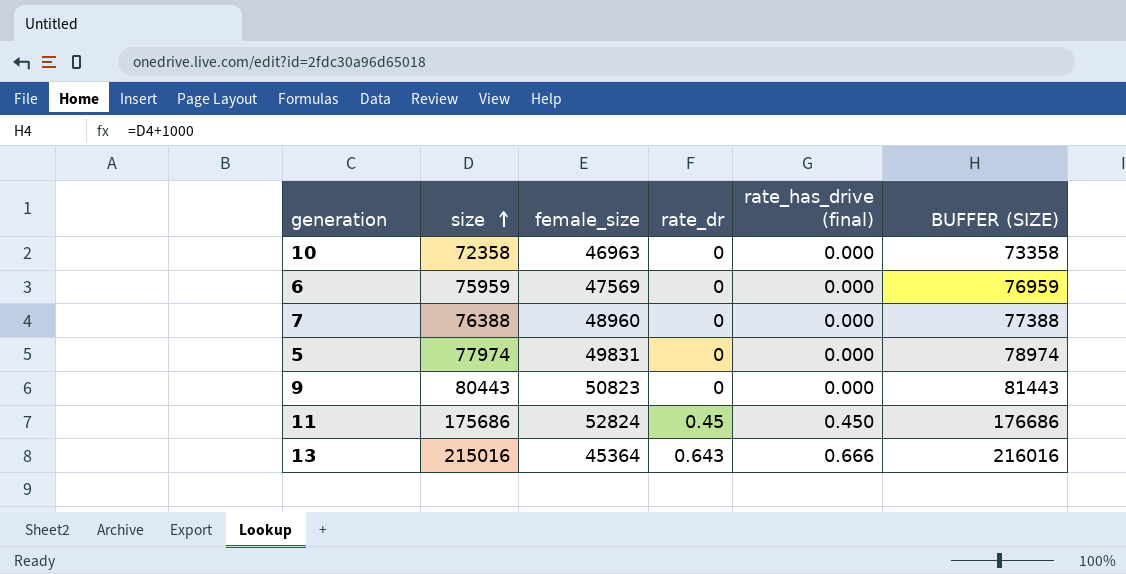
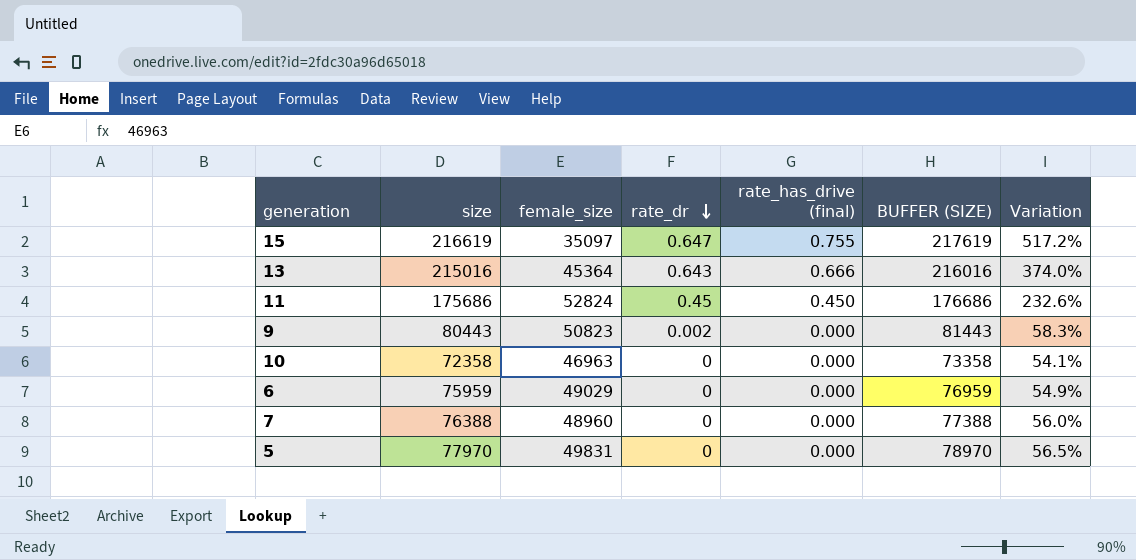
row order: size ascending -> rate_dr descending
column Variation | formula: none -> ([size] - [female_size]) / [female_size]
row 15: none -> 216619 | 35097 | 0.647 | 0.755 | 217619 | 517.2%
9 | rate_dr: 0 -> 0.002
6 | female_size: 47569 -> 49029
5 | size: 77974 -> 77970
5 | BUFFER (SIZE): 78974 -> 78970

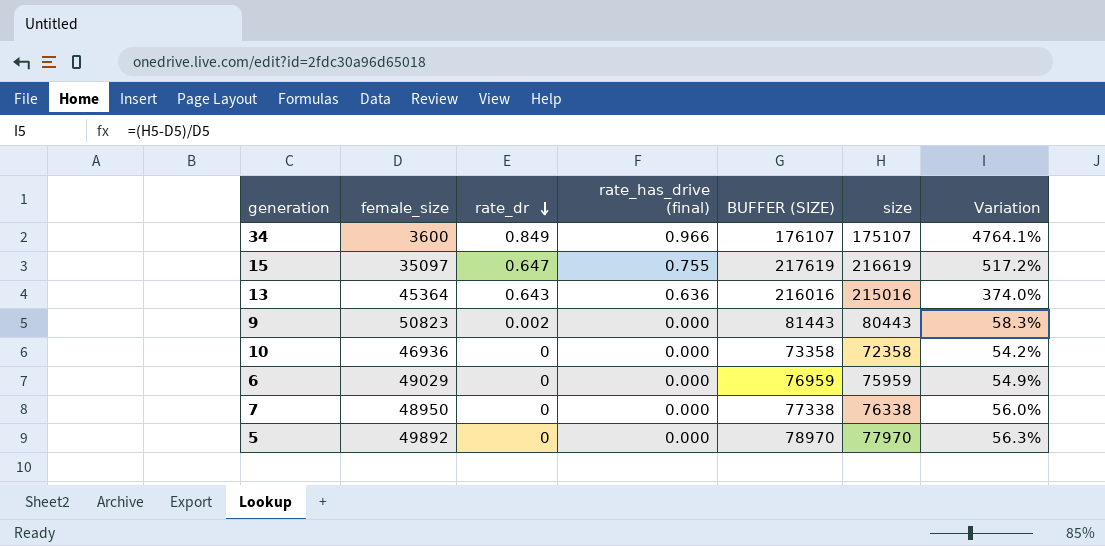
column size | position: 2 -> 6
row 11: 175686 | 52824 | 0.45 | 0.450 | 176686 | 232.6% -> none
row 34: none -> 3600 | 0.849 | 0.966 | 176107 | 175107 | 4764.1%
13 | rate_has_drive (final): 0.666 -> 0.636
10 | female_size: 46963 -> 46936
10 | Variation: 54.1% -> 54.2%
7 | female_size: 48960 -> 48950
7 | BUFFER (SIZE): 77388 -> 77338
7 | size: 76388 -> 76338
5 | female_size: 49831 -> 49892
5 | Variation: 56.5% -> 56.3%

